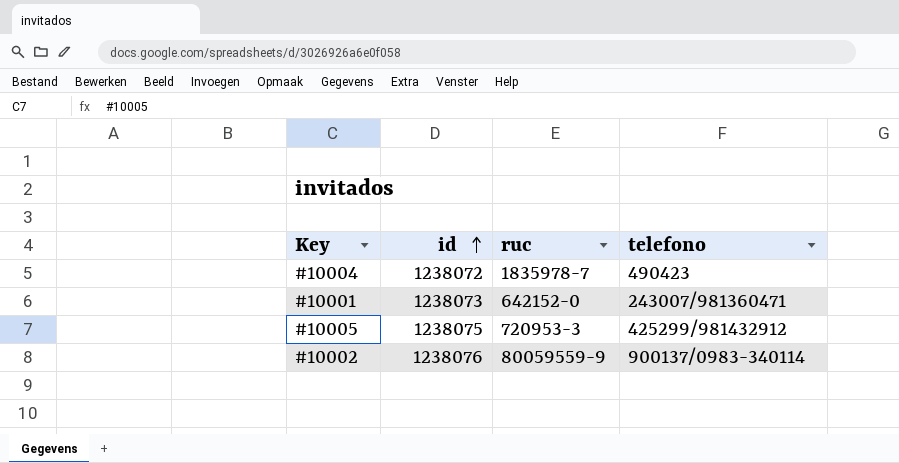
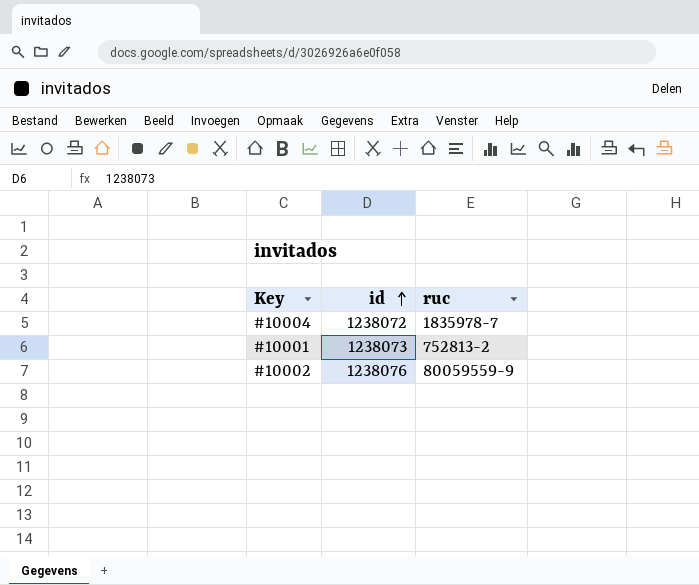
column telefono | position: 4 -> none
row #10005: 1238075 | 720953-3 | 425299/981432912 -> none
#10001 | ruc: 642152-0 -> 752813-2

